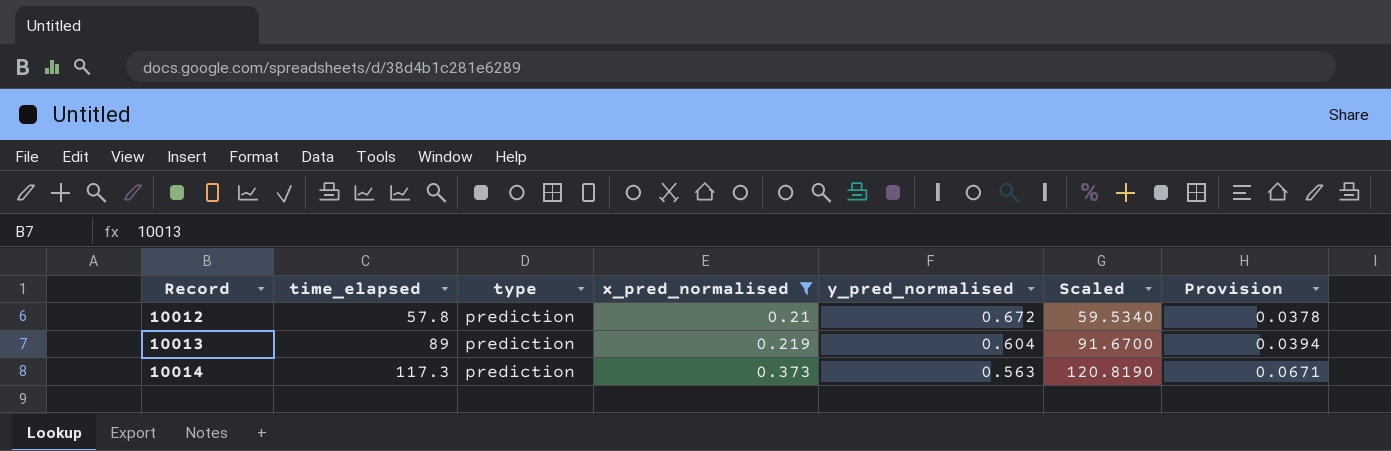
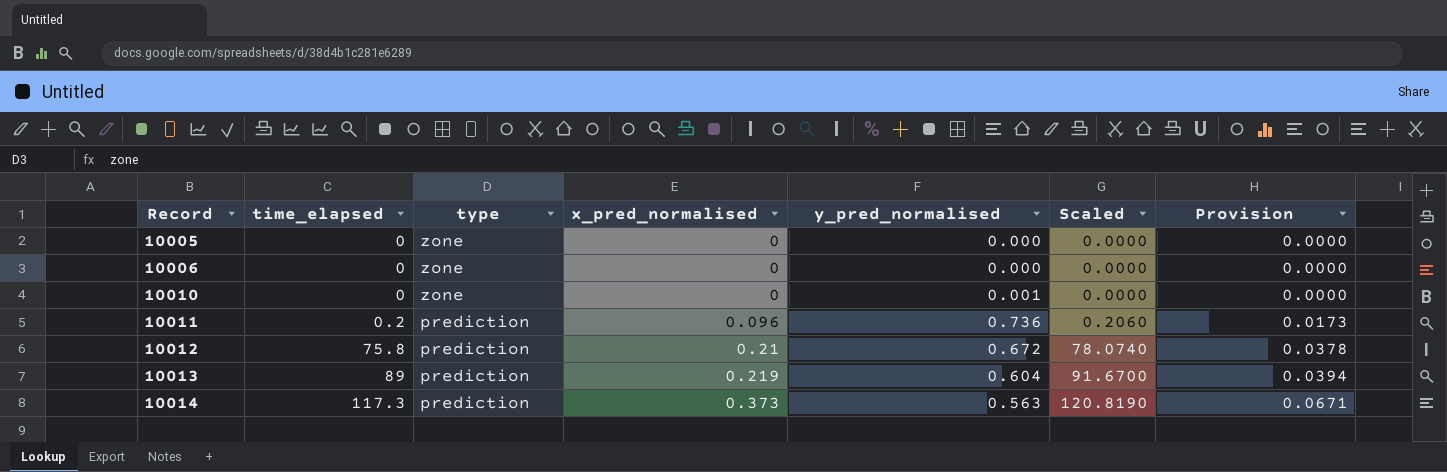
filter: x_pred_normalised >= 0.21 -> none
10012 | time_elapsed: 57.8 -> 75.8
10012 | Scaled: 59.5340 -> 78.0740

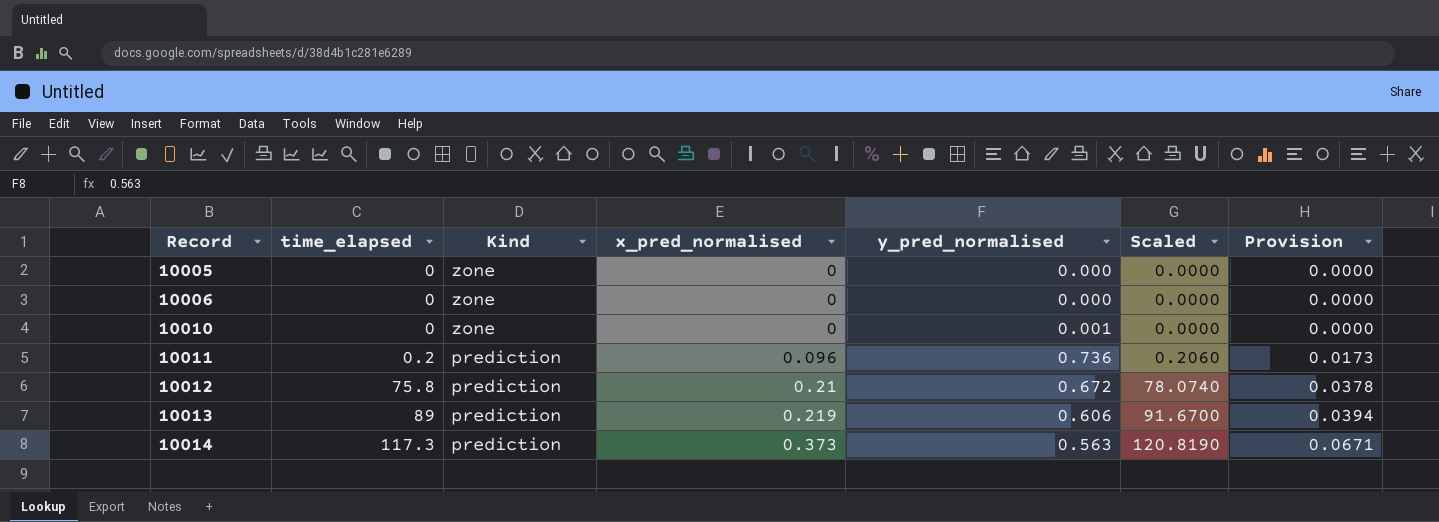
column name: type -> Kind
10013 | y_pred_normalised: 0.604 -> 0.606

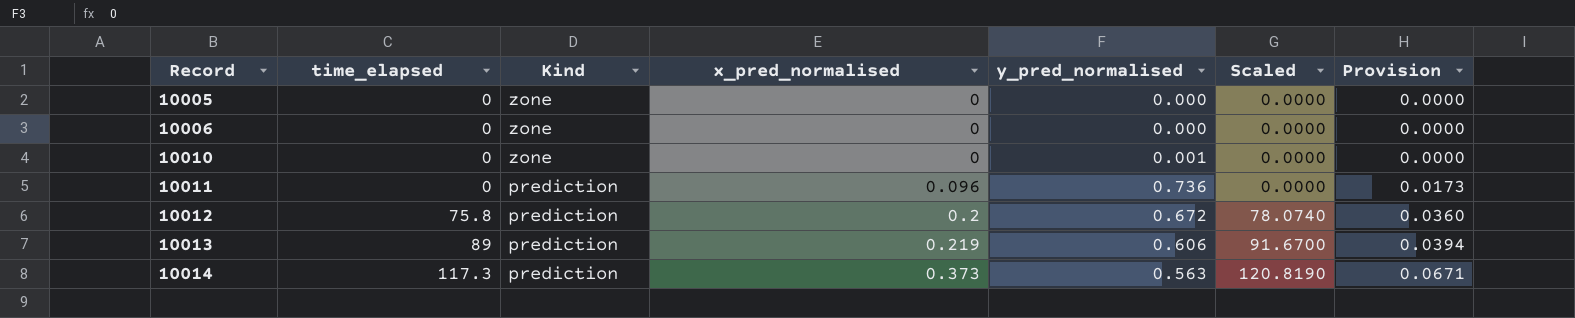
10011 | time_elapsed: 0.2 -> 0
10011 | Scaled: 0.2060 -> 0.0000
10012 | x_pred_normalised: 0.21 -> 0.2
10012 | Provision: 0.0378 -> 0.0360

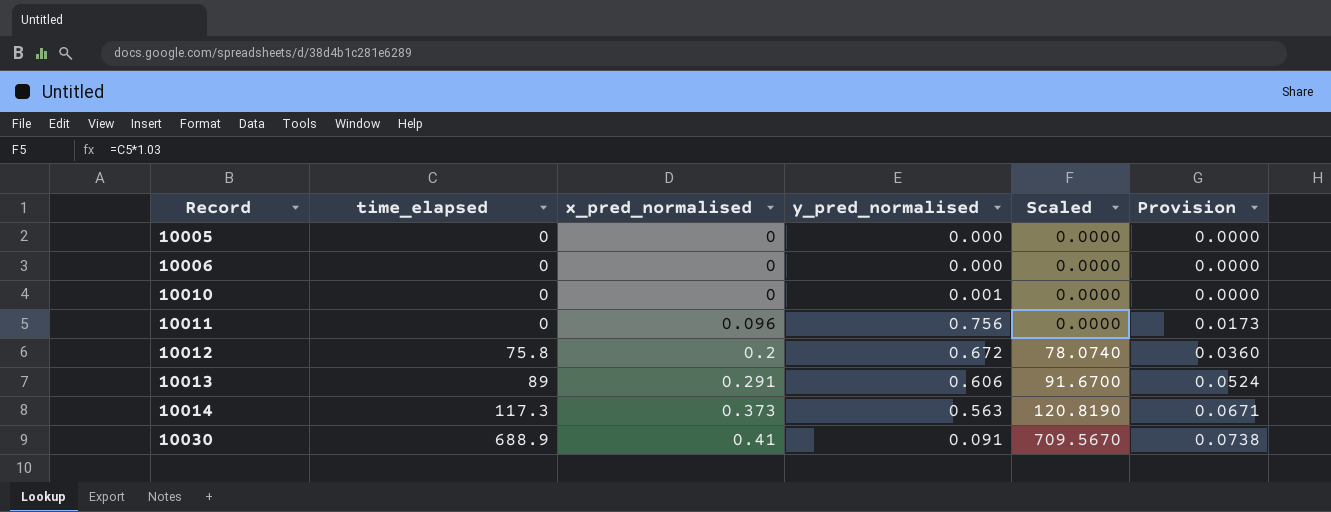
column Kind | position: 3 -> none
10011 | y_pred_normalised: 0.736 -> 0.756
10013 | x_pred_normalised: 0.219 -> 0.291
10013 | Provision: 0.0394 -> 0.0524
row 10030: none -> 688.9 | 0.41 | 0.091 | 709.5670 | 0.0738

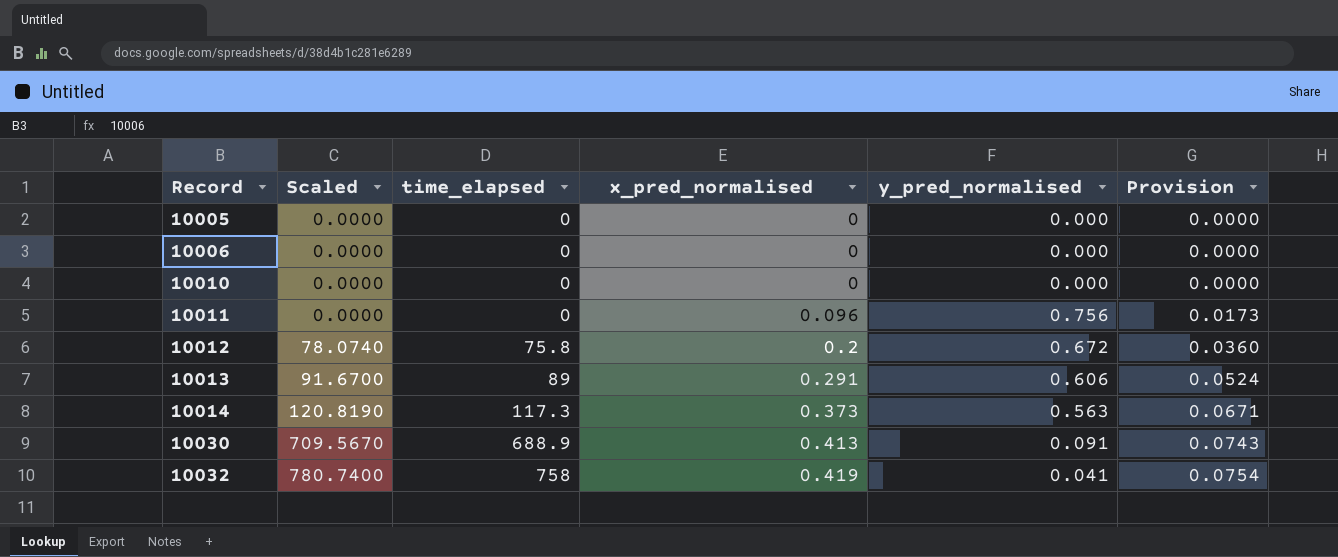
column Scaled | position: 5 -> 2
10010 | y_pred_normalised: 0.001 -> 0.000
10030 | x_pred_normalised: 0.41 -> 0.413
10030 | Provision: 0.0738 -> 0.0743
row 10032: none -> 780.7400 | 758 | 0.419 | 0.041 | 0.0754

